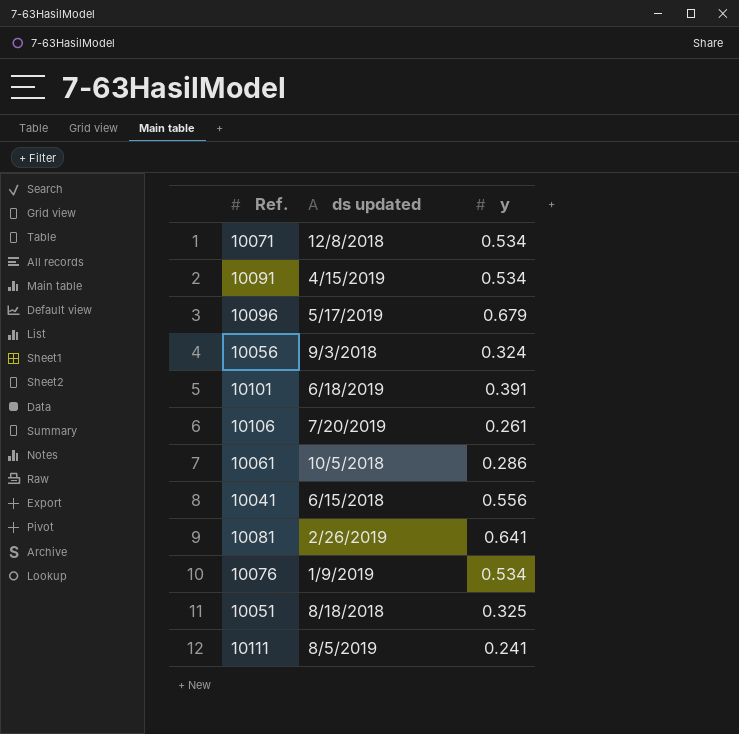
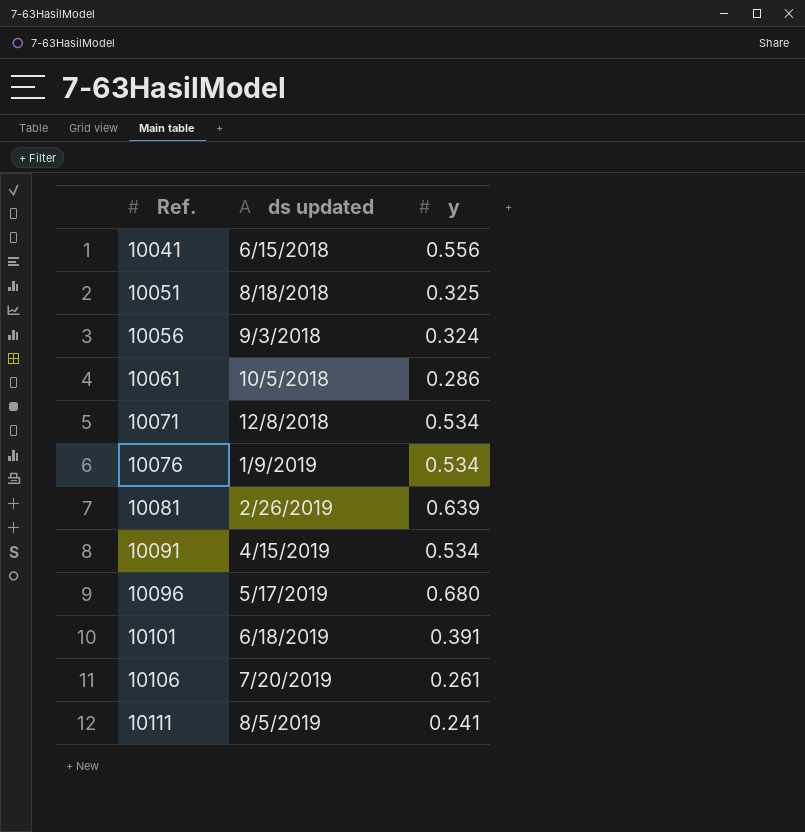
row order: none -> Ref. ascending
10081 | y: 0.641 -> 0.639
10096 | y: 0.679 -> 0.680

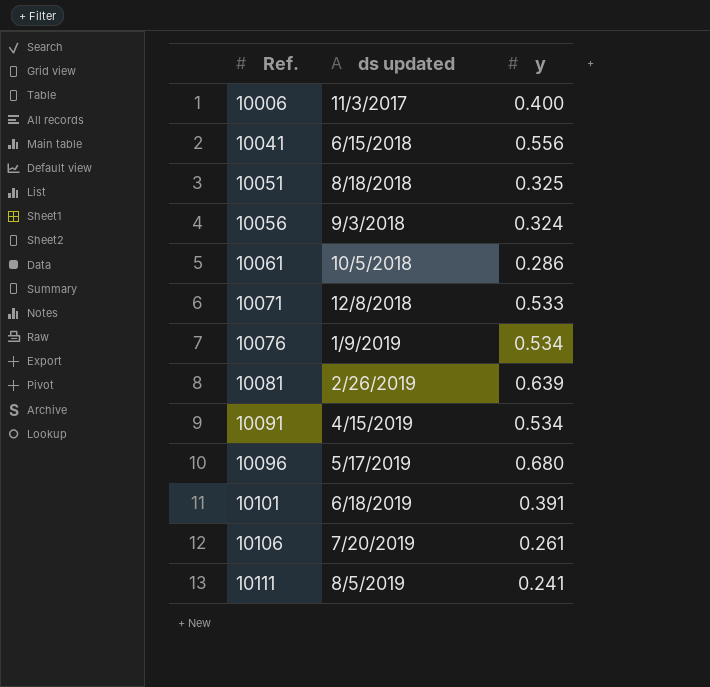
row 10006: none -> 11/3/2017 | 0.400
10071 | y: 0.534 -> 0.533

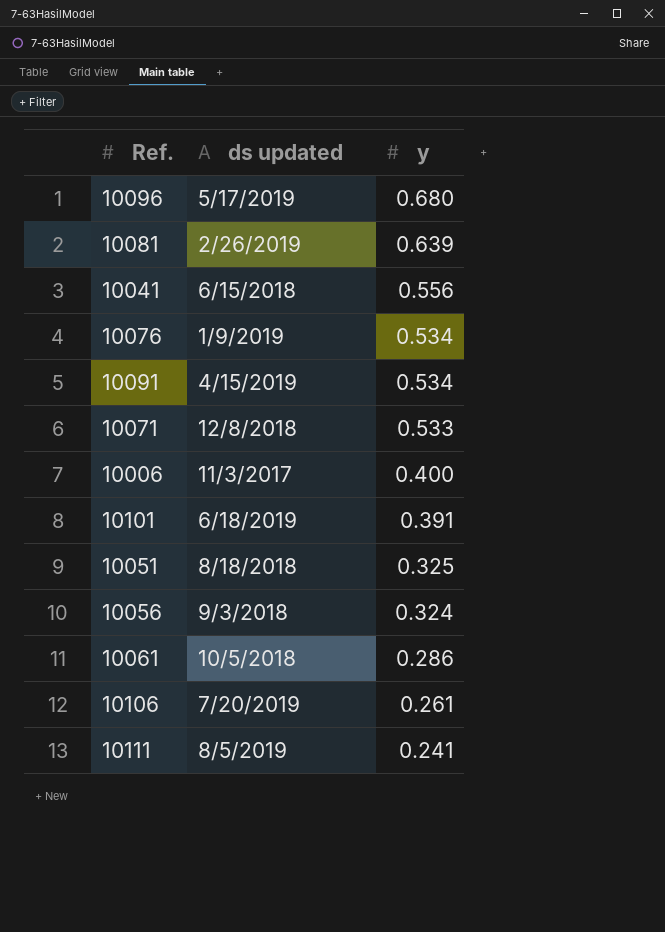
row order: Ref. ascending -> y descending

